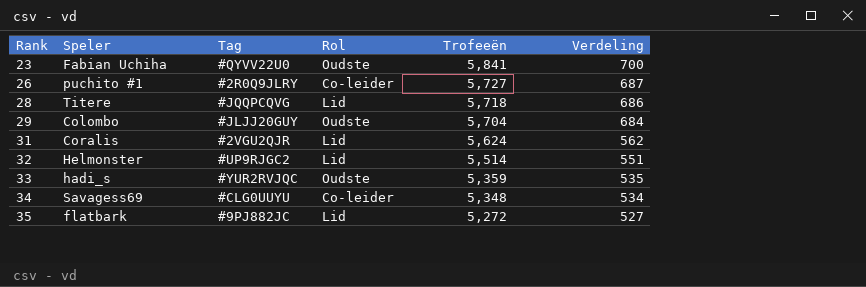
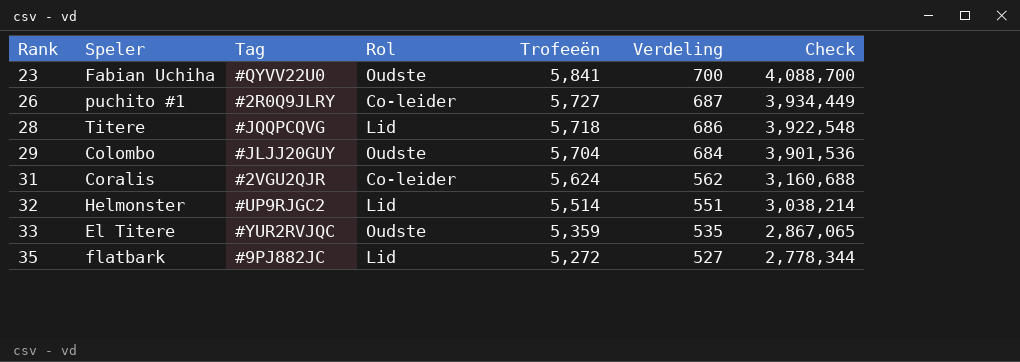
column Check | formula: none -> [Trofeeën] * [Verdeling]
row 34: Savagess69 | #CLG0UUYU | Co-leider | 5,348 | 534 -> none
31 | Rol: Lid -> Co-leider
33 | Speler: hadi_s -> El Titere

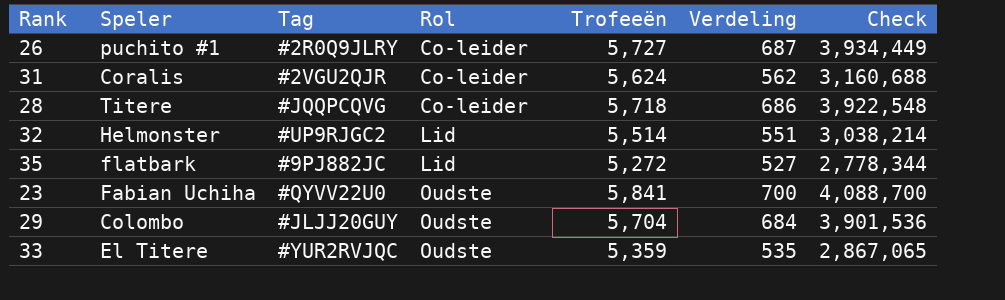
row order: Rank ascending -> Rol ascending
28 | Rol: Lid -> Co-leider

